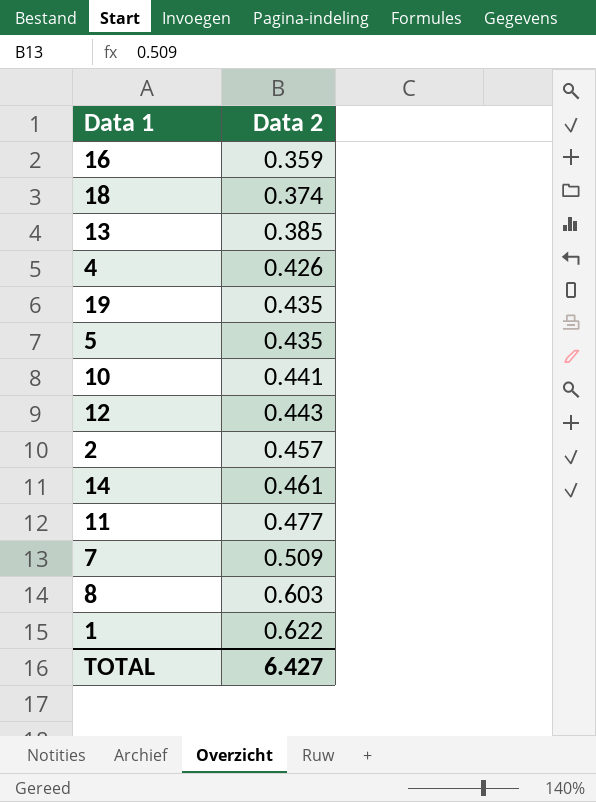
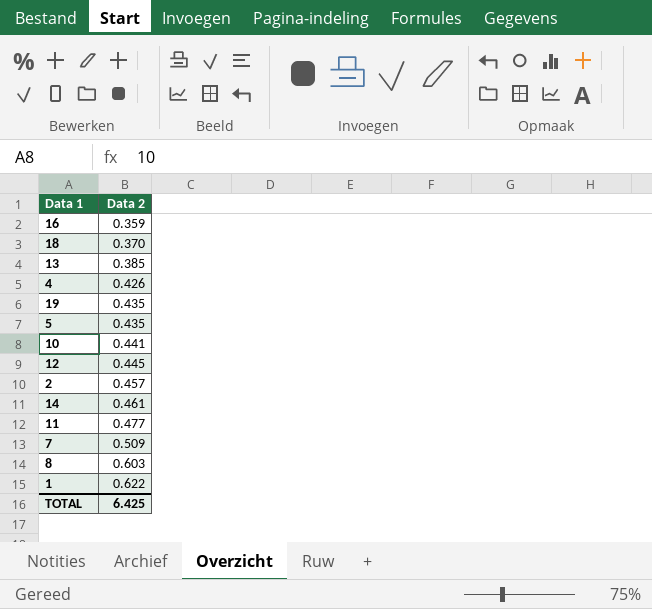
18 | Data 2: 0.374 -> 0.370
12 | Data 2: 0.443 -> 0.445
TOTAL | Data 2: 6.427 -> 6.425

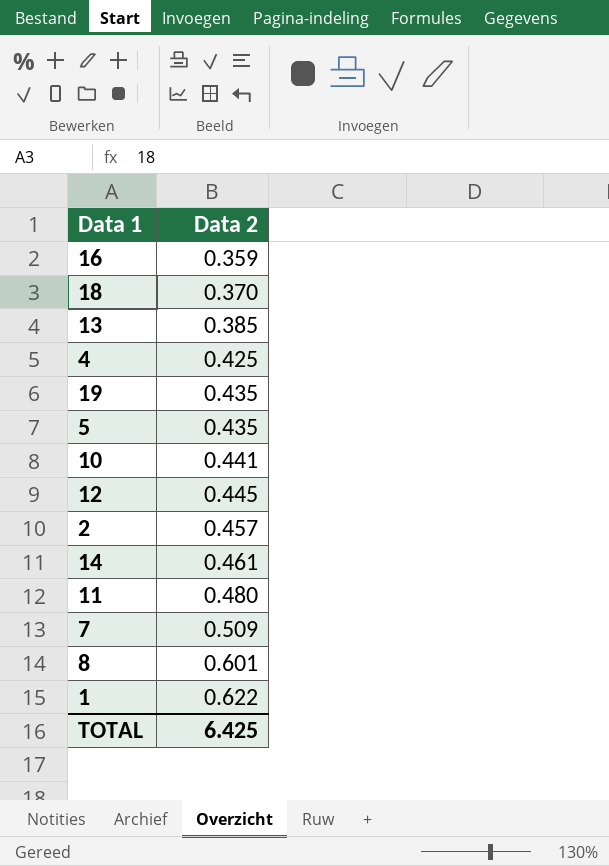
4 | Data 2: 0.426 -> 0.425
11 | Data 2: 0.477 -> 0.480
8 | Data 2: 0.603 -> 0.601

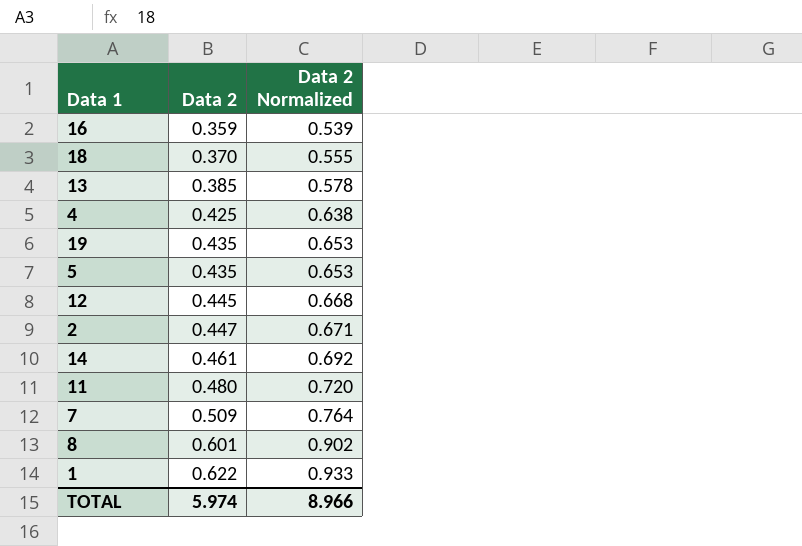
column Data 2 Normalized | formula: none -> [Data 2] * 1.5
row 10: 0.441 -> none
2 | Data 2: 0.457 -> 0.447
TOTAL | Data 2: 6.425 -> 5.974

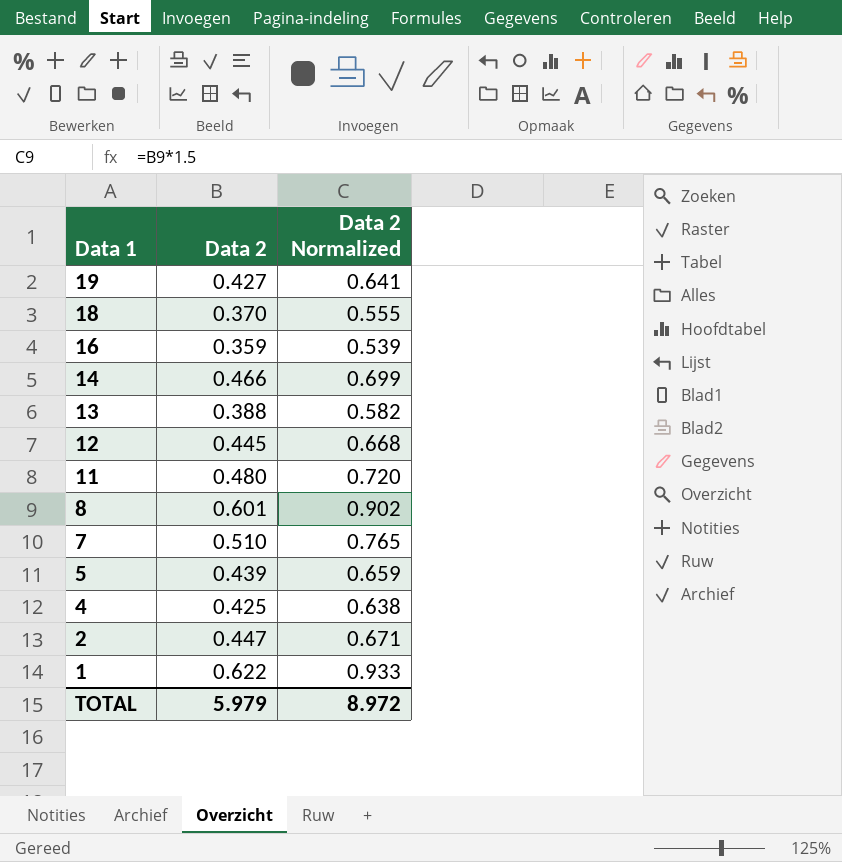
row order: Data 2 ascending -> Data 1 descending
19 | Data 2: 0.435 -> 0.427
19 | Data 2 Normalized: 0.653 -> 0.641
14 | Data 2: 0.461 -> 0.466
14 | Data 2 Normalized: 0.692 -> 0.699
13 | Data 2: 0.385 -> 0.388
13 | Data 2 Normalized: 0.578 -> 0.582
7 | Data 2: 0.509 -> 0.510
7 | Data 2 Normalized: 0.764 -> 0.765
5 | Data 2: 0.435 -> 0.439
5 | Data 2 Normalized: 0.653 -> 0.659
TOTAL | Data 2: 5.974 -> 5.979
TOTAL | Data 2 Normalized: 8.966 -> 8.972

